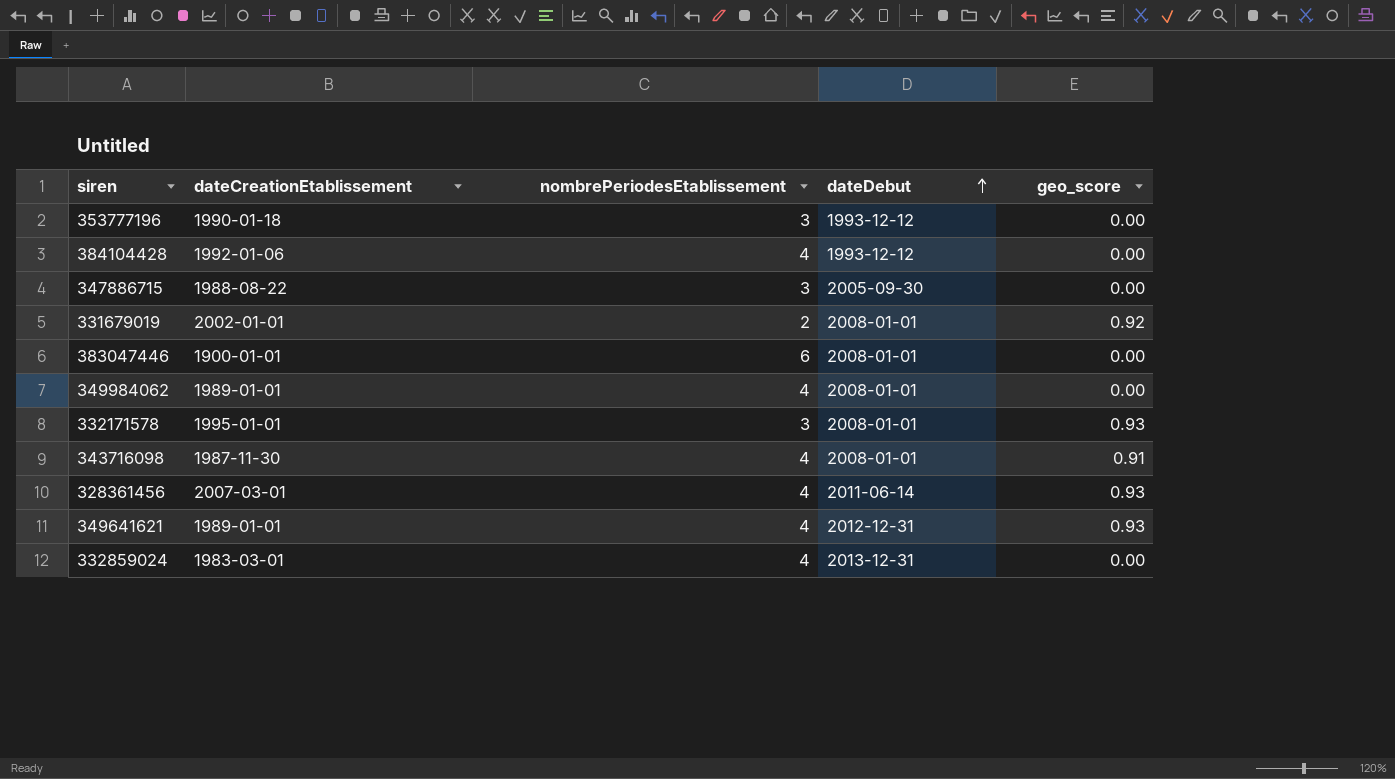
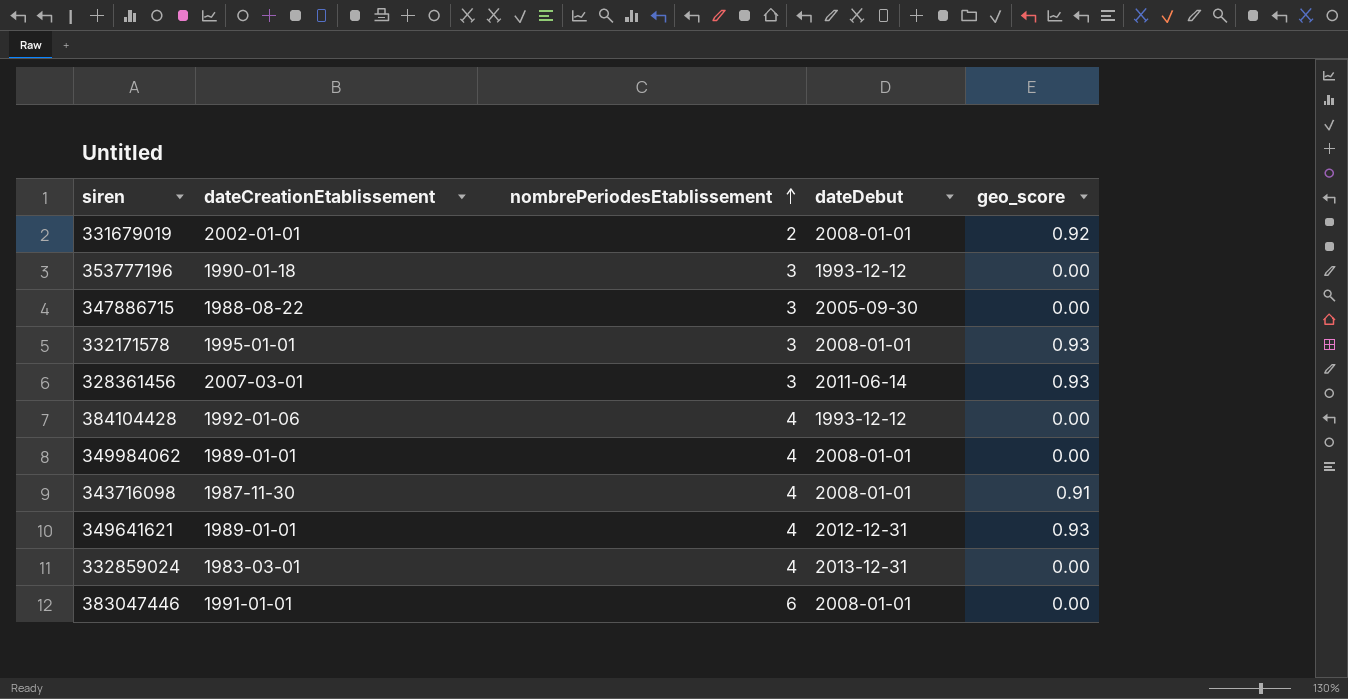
row order: dateDebut ascending -> nombrePeriodesEtablissement ascending
328361456 | nombrePeriodesEtablissement: 4 -> 3
383047446 | dateCreationEtablissement: 1900-01-01 -> 1991-01-01

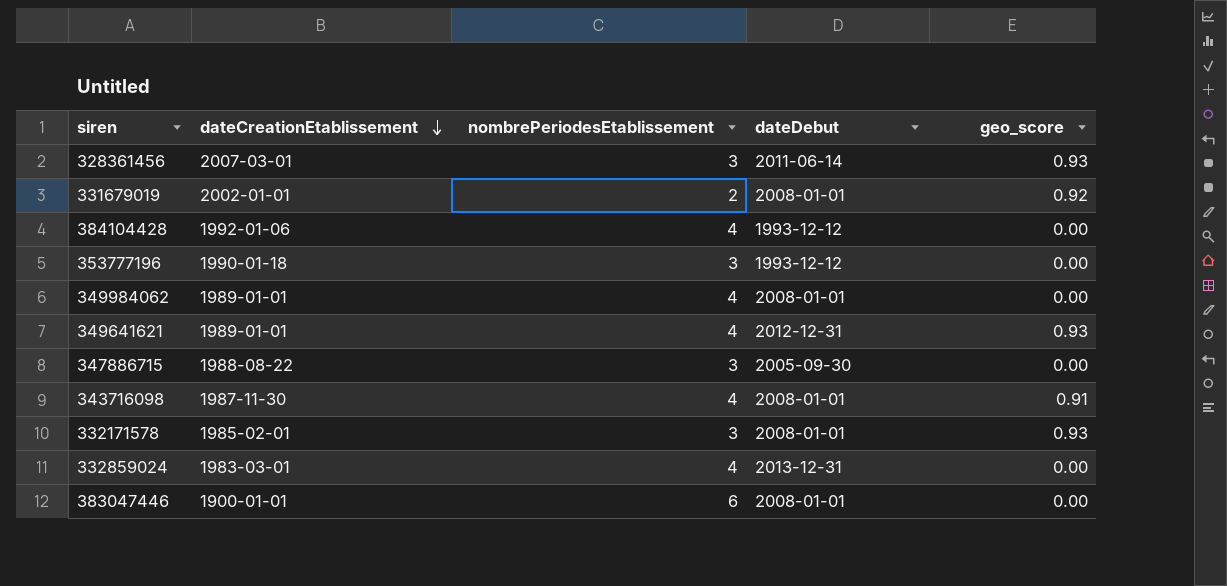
row order: nombrePeriodesEtablissement ascending -> dateCreationEtablissement descending
332171578 | dateCreationEtablissement: 1995-01-01 -> 1985-02-01
383047446 | dateCreationEtablissement: 1991-01-01 -> 1900-01-01

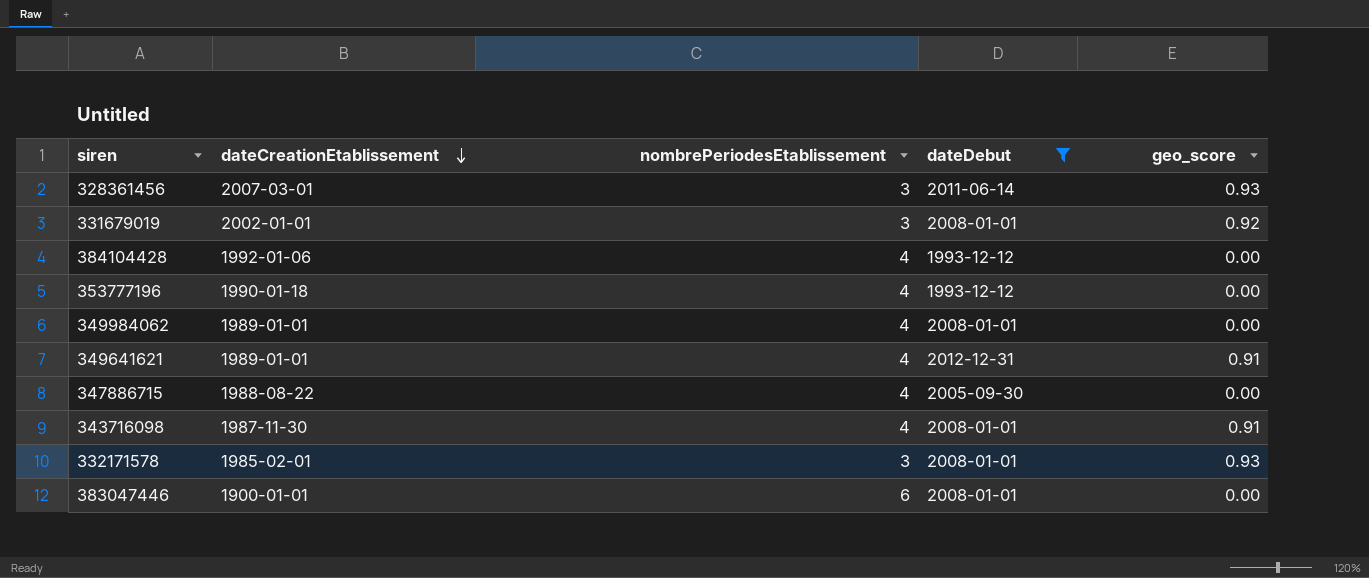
filter: none -> dateDebut != 2013-12-31
331679019 | nombrePeriodesEtablissement: 2 -> 3
353777196 | nombrePeriodesEtablissement: 3 -> 4
349641621 | geo_score: 0.93 -> 0.91
347886715 | nombrePeriodesEtablissement: 3 -> 4

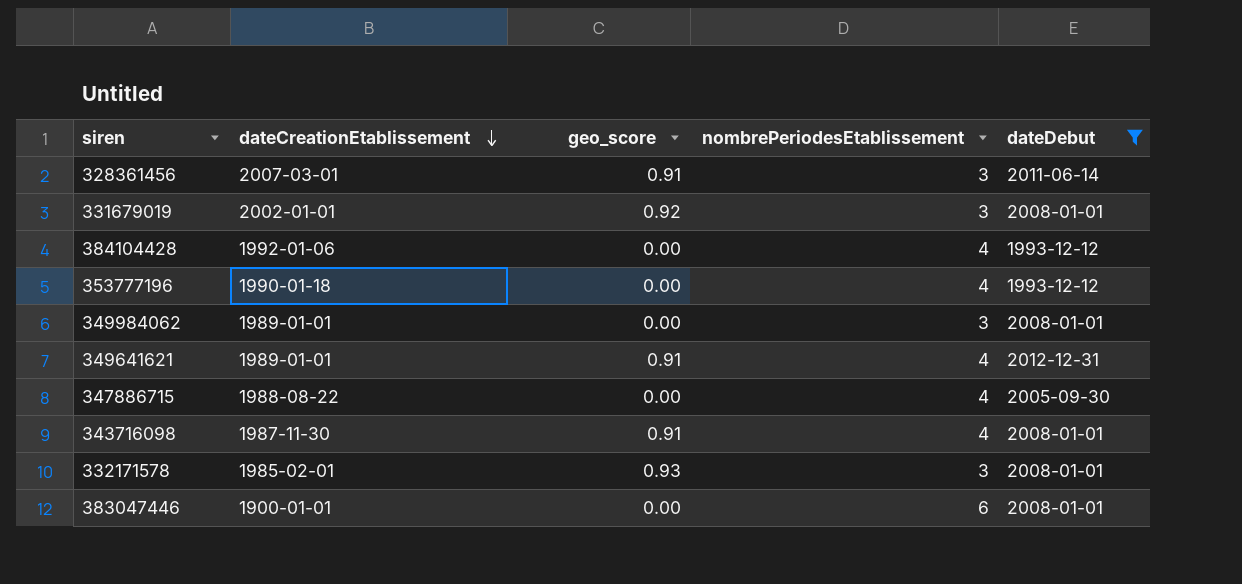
column geo_score | position: 5 -> 3
328361456 | geo_score: 0.93 -> 0.91
349984062 | nombrePeriodesEtablissement: 4 -> 3

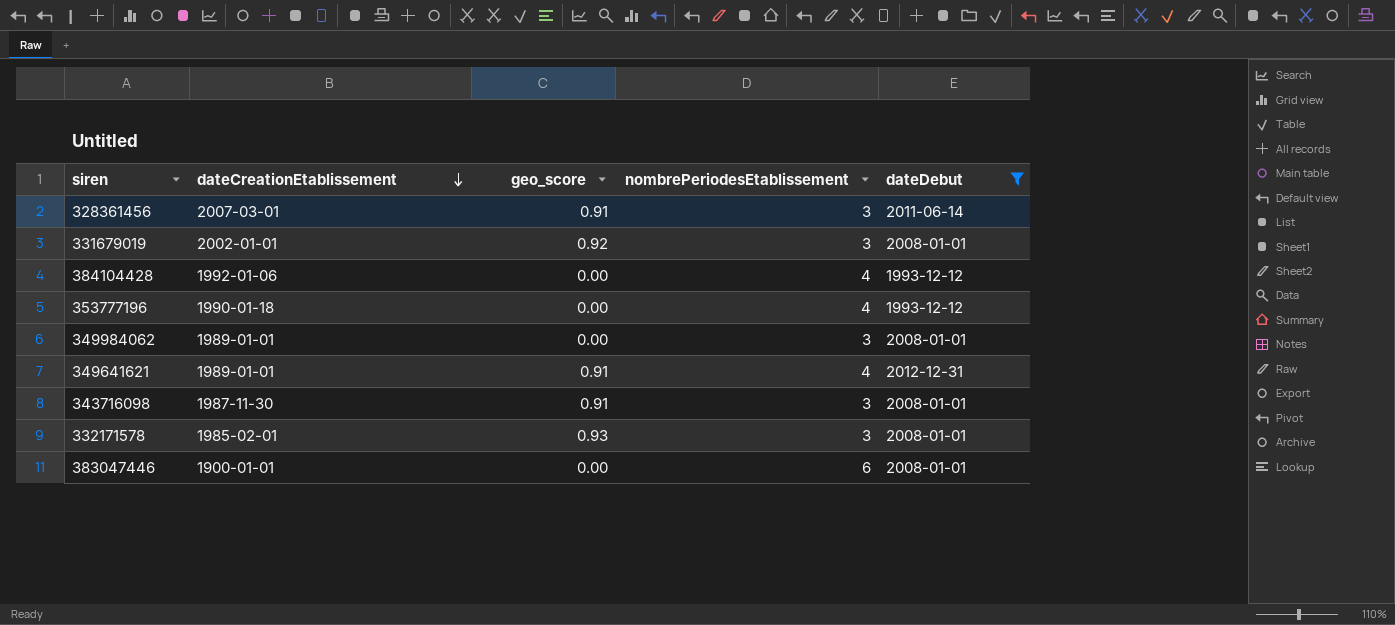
row 347886715: 1988-08-22 | 0.00 | 4 | 2005-09-30 -> none
343716098 | nombrePeriodesEtablissement: 4 -> 3

